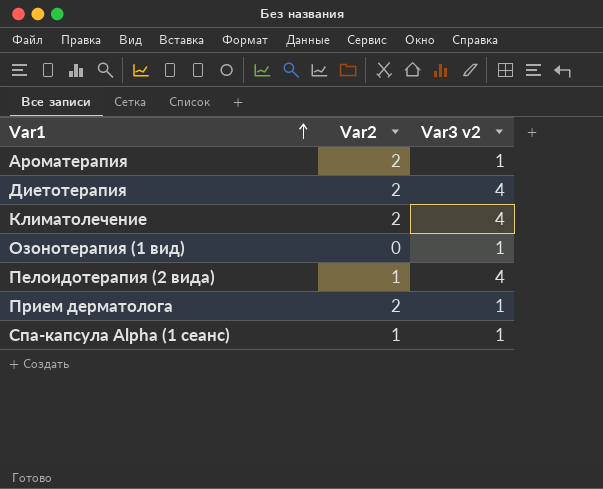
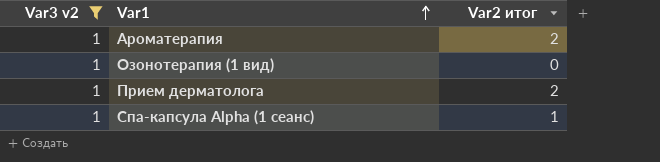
filter: none -> Var3 v2 = 1
column Var3 v2 | position: 3 -> 1
column name: Var2 -> Var2 итог

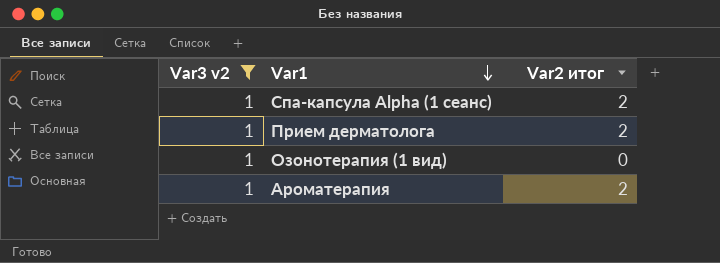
row order: Var1 ascending -> Var1 descending
Спа-капсула Alpha (1 сеанс) | Var2 итог: 1 -> 2

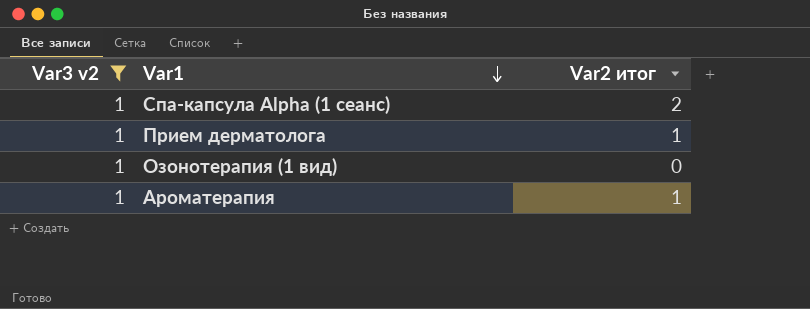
Прием дерматолога | Var2 итог: 2 -> 1
Ароматерапия | Var2 итог: 2 -> 1

